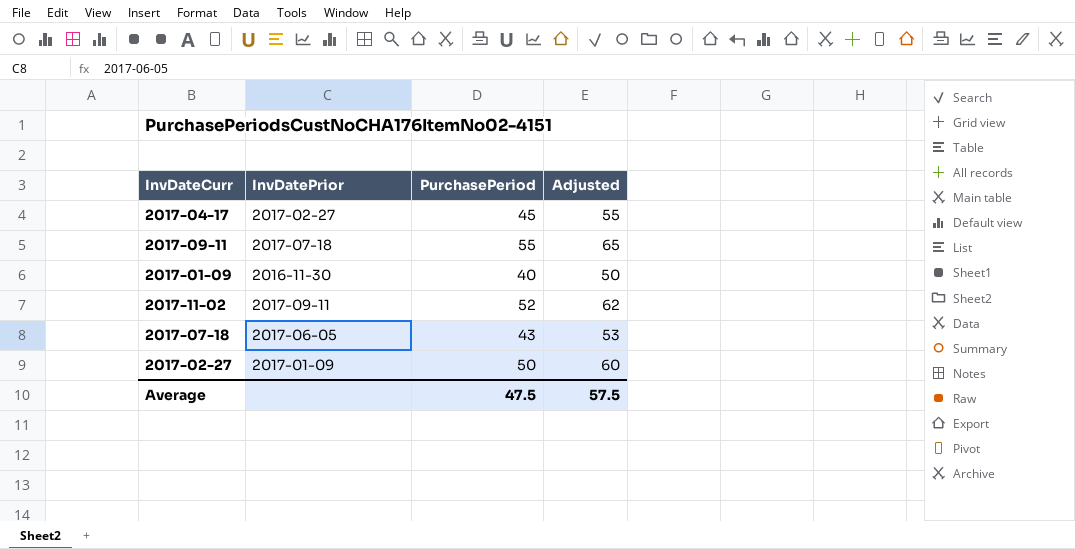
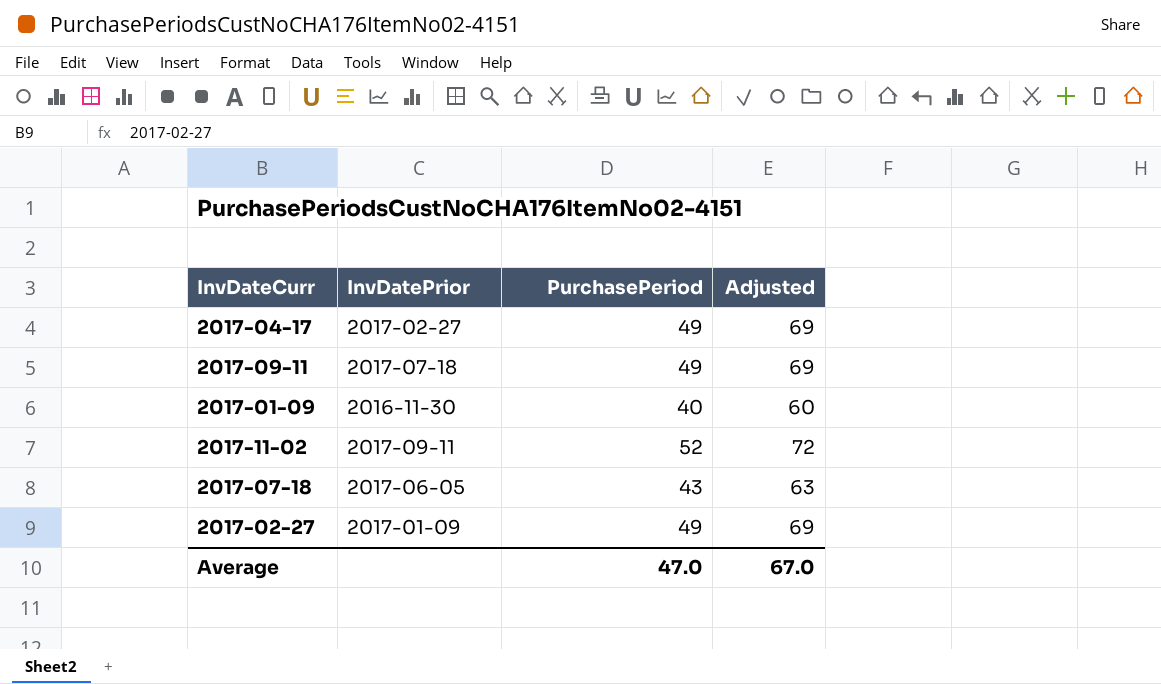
column Adjusted | formula: [PurchasePeriod] + 10 -> [PurchasePeriod] + 20
2017-04-17 | PurchasePeriod: 45 -> 49
2017-09-11 | PurchasePeriod: 55 -> 49
2017-02-27 | PurchasePeriod: 50 -> 49
Average | PurchasePeriod: 47.5 -> 47.0
Average | Adjusted: 57.5 -> 67.0

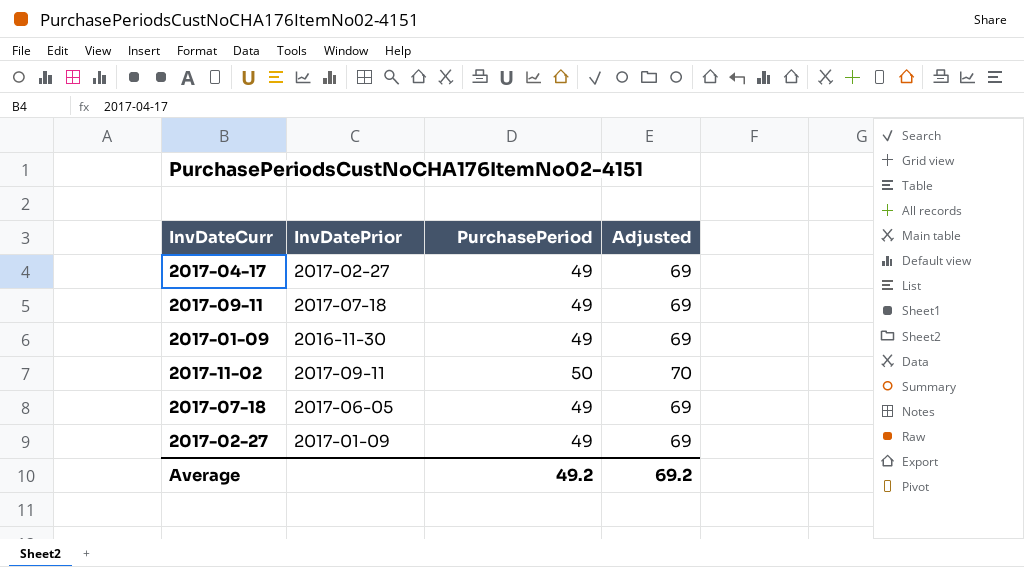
2017-01-09 | PurchasePeriod: 40 -> 49
2017-01-09 | Adjusted: 60 -> 69
2017-11-02 | PurchasePeriod: 52 -> 50
2017-11-02 | Adjusted: 72 -> 70
2017-07-18 | PurchasePeriod: 43 -> 49
2017-07-18 | Adjusted: 63 -> 69
Average | PurchasePeriod: 47.0 -> 49.2
Average | Adjusted: 67.0 -> 69.2

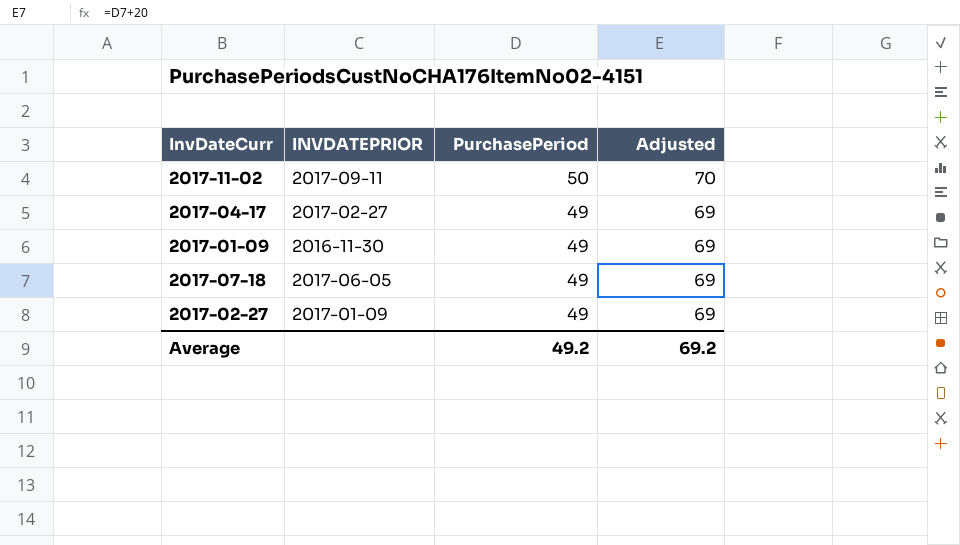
row order: none -> PurchasePeriod descending
column name: InvDatePrior -> INVDATEPRIOR
row 2017-09-11: 2017-07-18 | 49 | 69 -> none

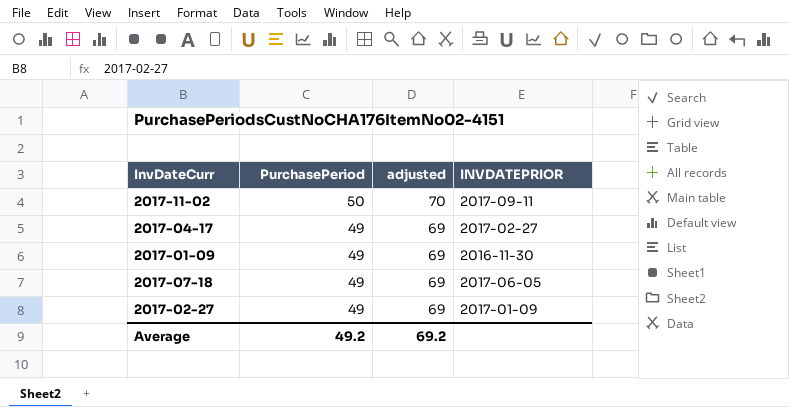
column name: Adjusted -> adjusted
column INVDATEPRIOR | position: 2 -> 4

